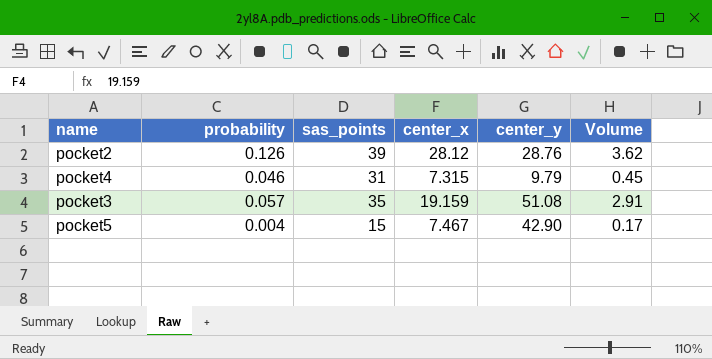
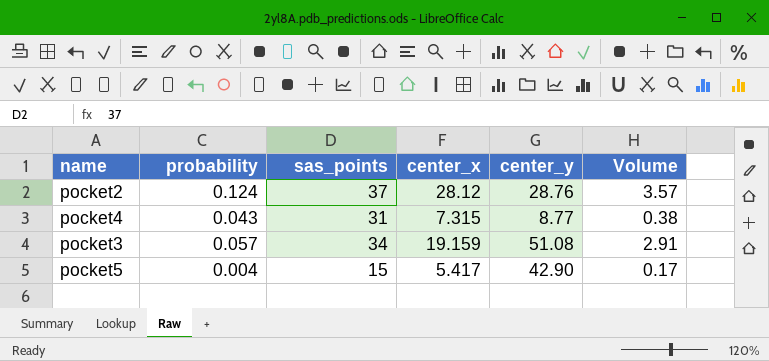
pocket2 | probability: 0.126 -> 0.124
pocket2 | sas_points: 39 -> 37
pocket2 | Volume: 3.62 -> 3.57
pocket4 | probability: 0.046 -> 0.043
pocket4 | center_y: 9.79 -> 8.77
pocket4 | Volume: 0.45 -> 0.38
pocket3 | sas_points: 35 -> 34
pocket5 | center_x: 7.467 -> 5.417

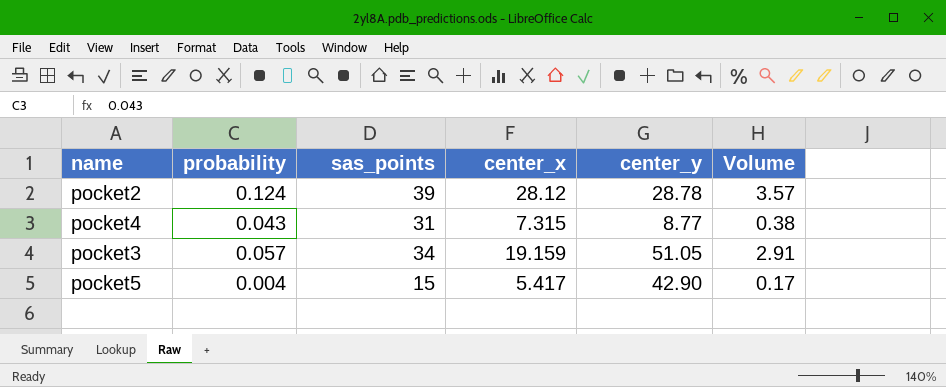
pocket2 | sas_points: 37 -> 39
pocket2 | center_y: 28.76 -> 28.78
pocket3 | center_y: 51.08 -> 51.05

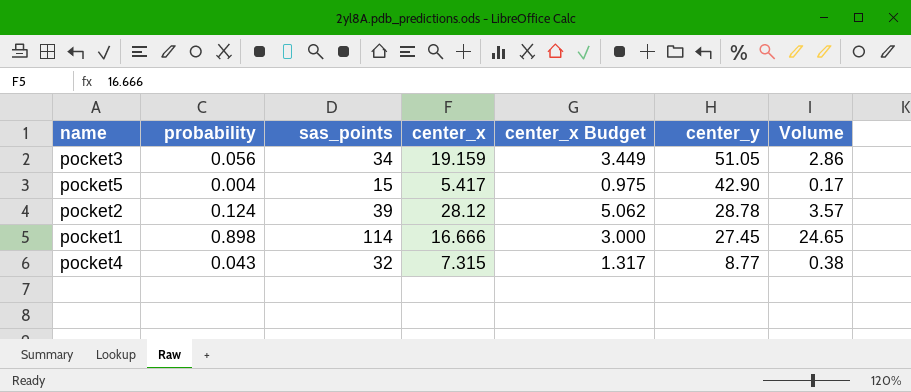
row order: none -> center_y descending
column center_x Budget | formula: none -> [center_x] * 0.18
pocket3 | probability: 0.057 -> 0.056
pocket3 | Volume: 2.91 -> 2.86
row pocket1: none -> 0.898 | 114 | 16.666 | 3.000 | 27.45 | 24.65
pocket4 | sas_points: 31 -> 32

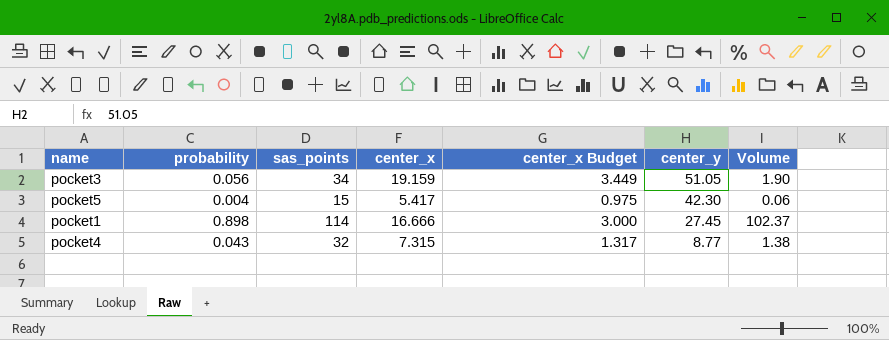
column Volume | formula: [probability] * [center_y] -> [probability] * [sas_points]
row pocket2: 0.124 | 39 | 28.12 | 5.062 | 28.78 | 3.57 -> none
pocket5 | center_y: 42.90 -> 42.30

